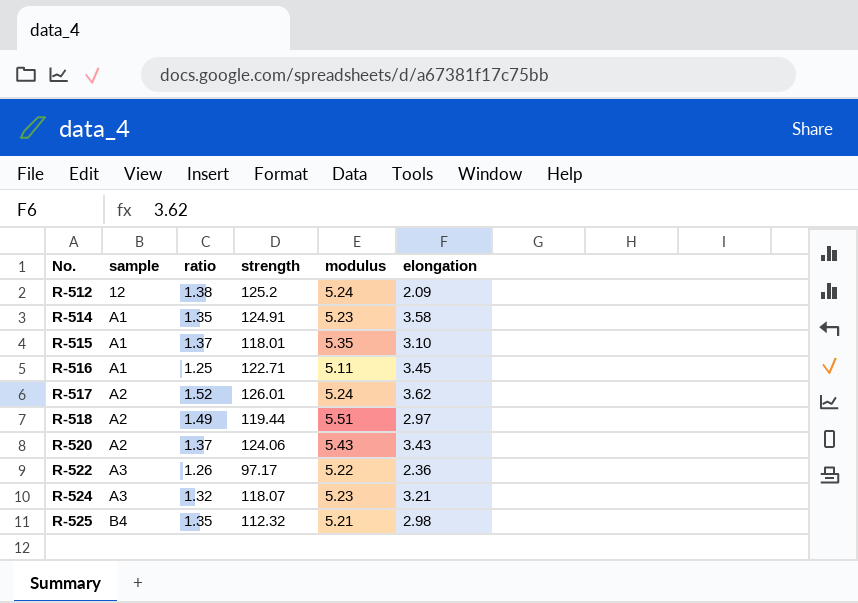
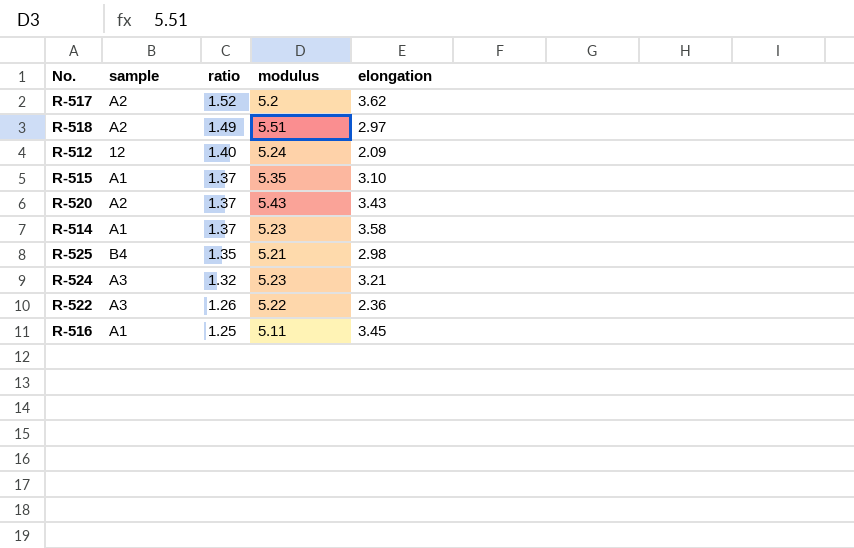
row order: No. ascending -> ratio descending
column strength | position: 4 -> none
R-517 | modulus: 5.24 -> 5.2
R-512 | ratio: 1.38 -> 1.40
R-514 | ratio: 1.35 -> 1.37

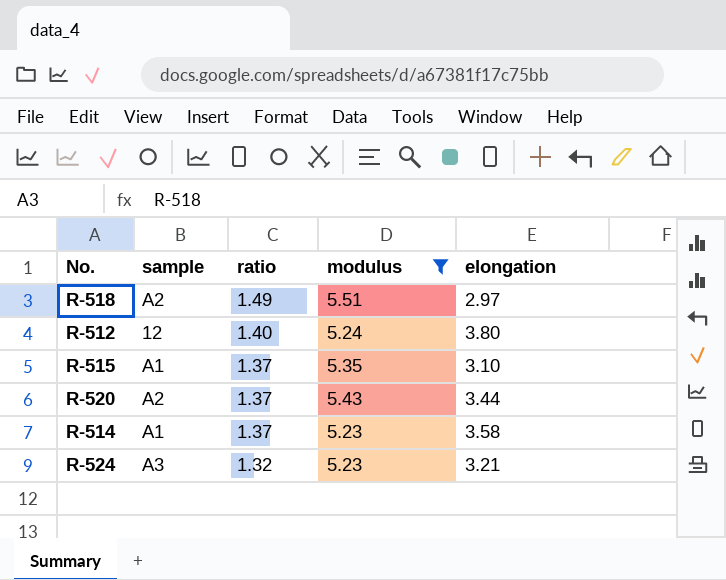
filter: none -> modulus >= 5.23
R-512 | elongation: 2.09 -> 3.80
R-520 | elongation: 3.43 -> 3.44

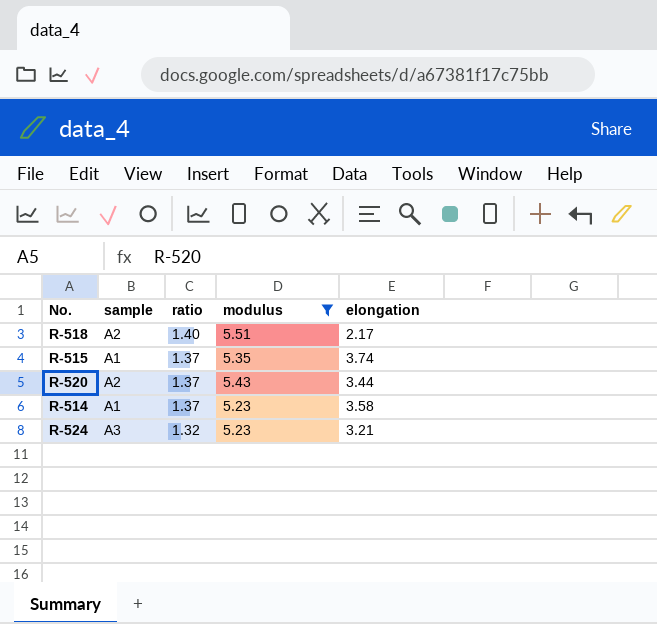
row R-512: 12 | 1.40 | 5.24 | 3.80 -> none
R-518 | ratio: 1.49 -> 1.40
R-518 | elongation: 2.97 -> 2.17
R-515 | elongation: 3.10 -> 3.74

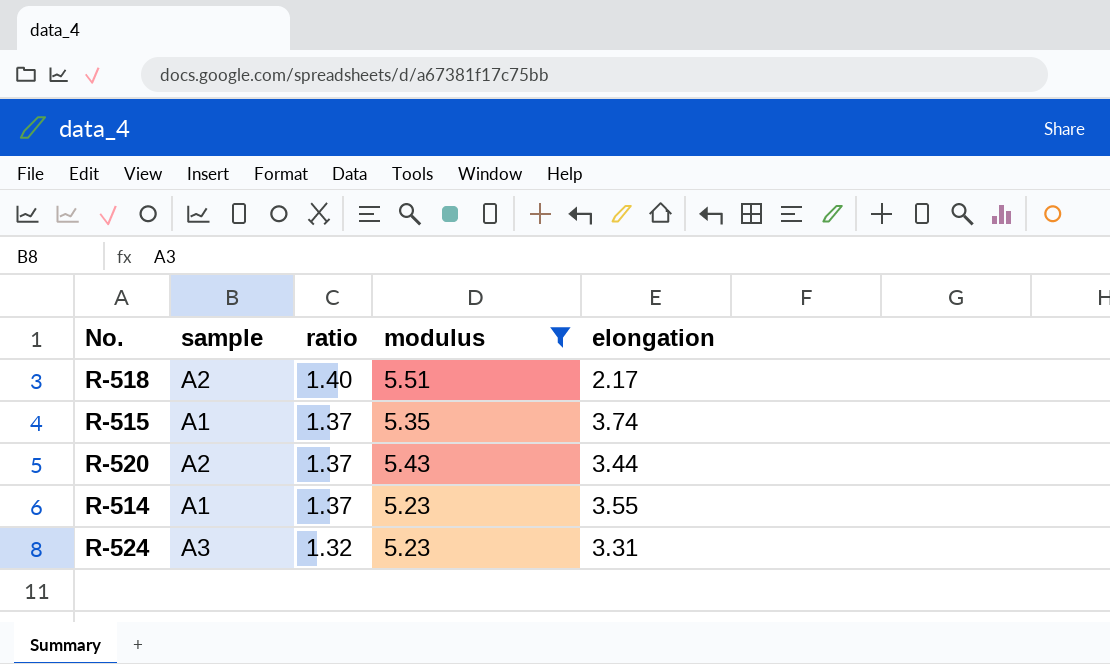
R-514 | elongation: 3.58 -> 3.55
R-524 | elongation: 3.21 -> 3.31

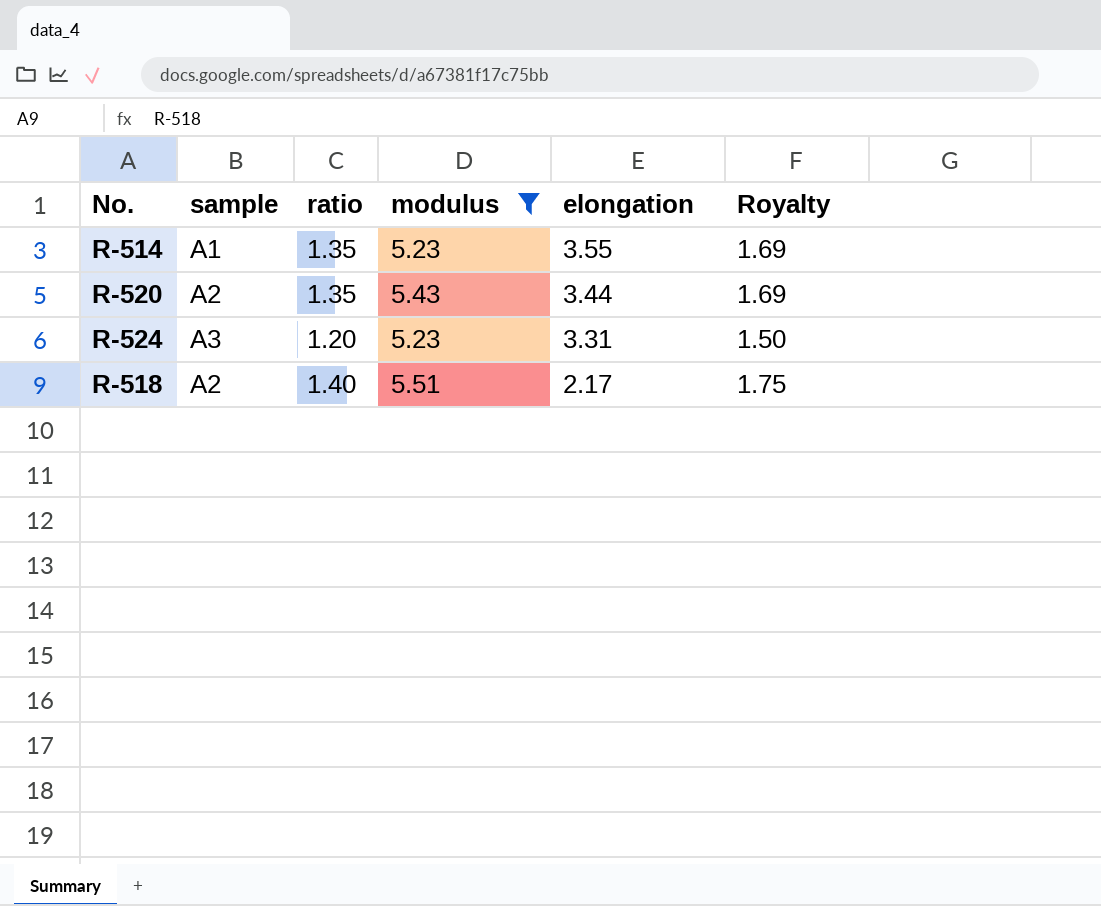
row order: ratio descending -> elongation descending
column Royalty | formula: none -> [ratio] * 1.25
row R-515: A1 | 1.37 | 5.35 | 3.74 -> none
R-514 | ratio: 1.37 -> 1.35
R-520 | ratio: 1.37 -> 1.35
R-524 | ratio: 1.32 -> 1.20

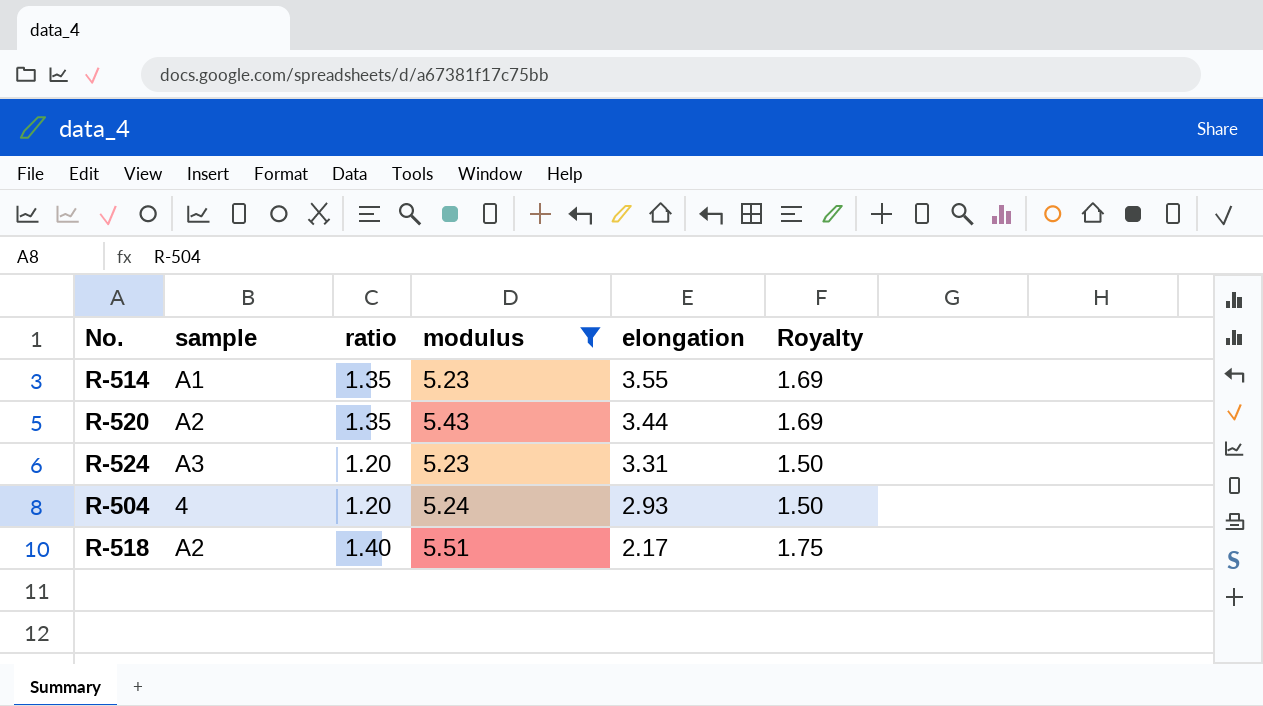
row R-504: none -> 4 | 1.20 | 5.24 | 2.93 | 1.50

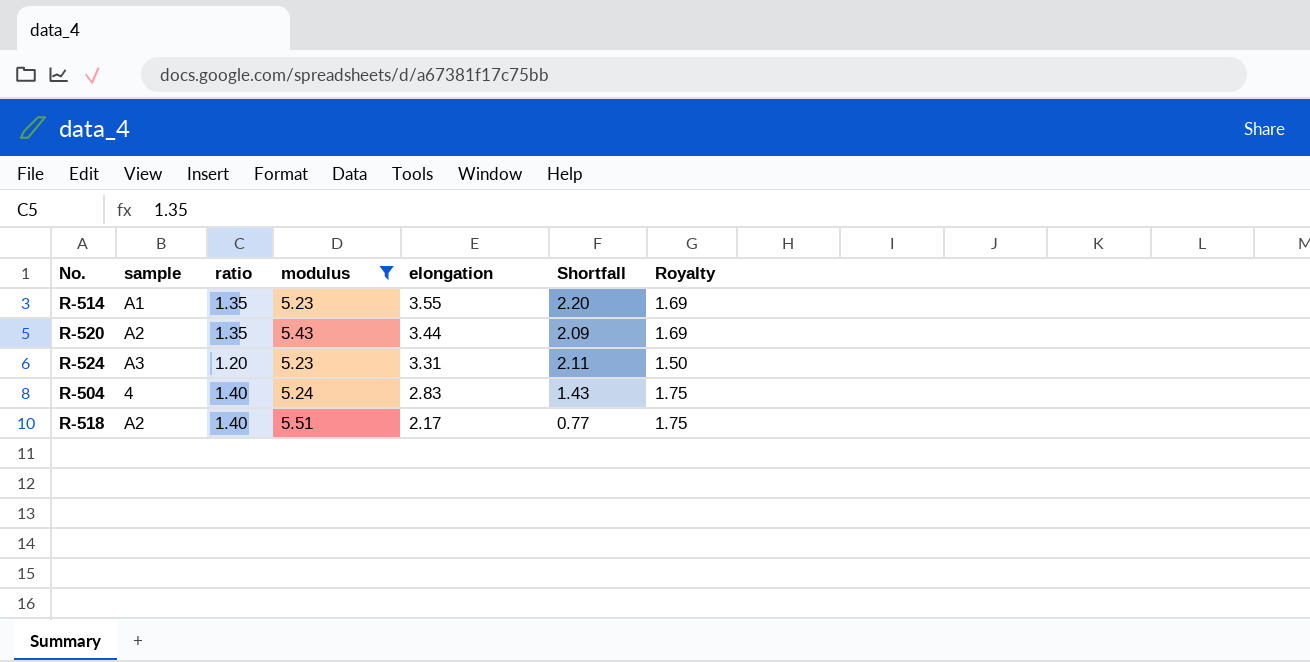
column Shortfall | formula: none -> [elongation] - [ratio]
R-504 | ratio: 1.20 -> 1.40
R-504 | elongation: 2.93 -> 2.83
R-504 | Royalty: 1.50 -> 1.75

